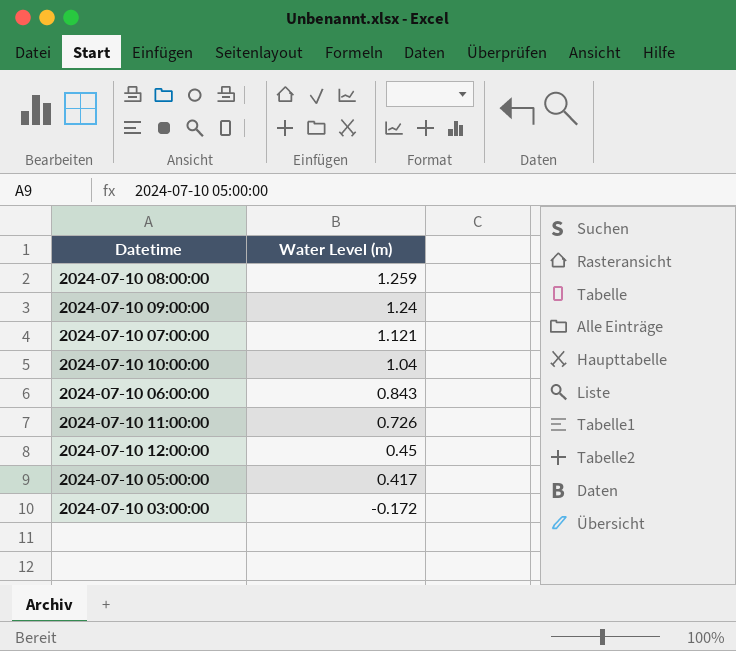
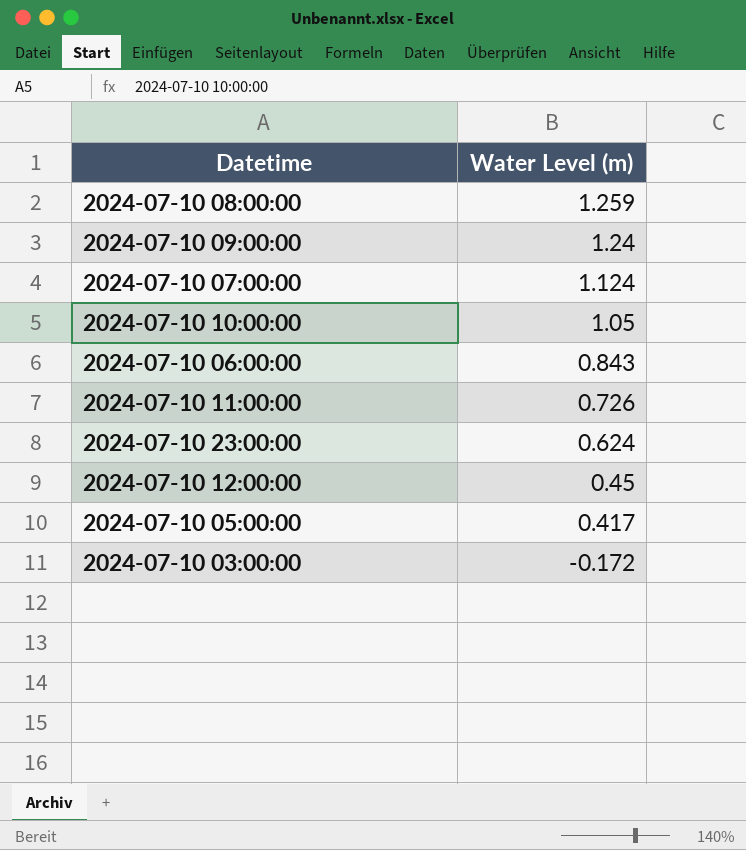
2024-07-10 07:00:00 | Water Level (m): 1.121 -> 1.124
2024-07-10 10:00:00 | Water Level (m): 1.04 -> 1.05
row 2024-07-10 23:00:00: none -> 0.624

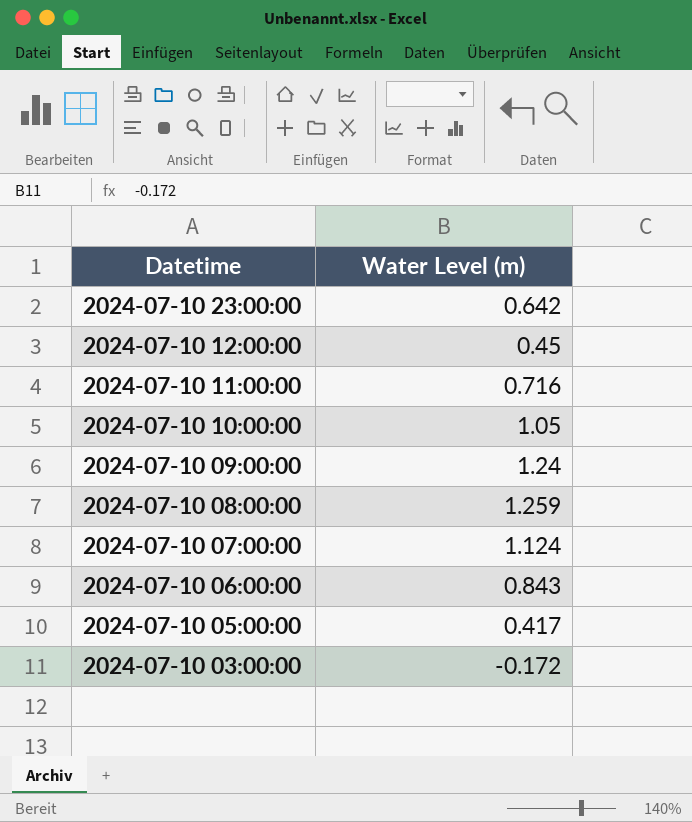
row order: Water Level (m) descending -> Datetime descending
2024-07-10 23:00:00 | Water Level (m): 0.624 -> 0.642
2024-07-10 11:00:00 | Water Level (m): 0.726 -> 0.716

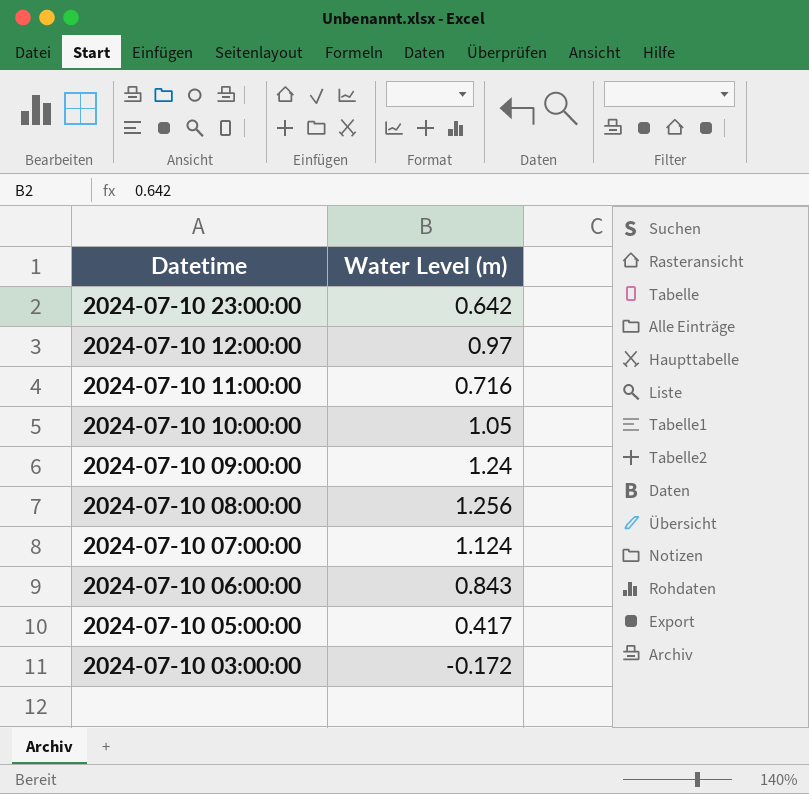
2024-07-10 12:00:00 | Water Level (m): 0.45 -> 0.97
2024-07-10 08:00:00 | Water Level (m): 1.259 -> 1.256

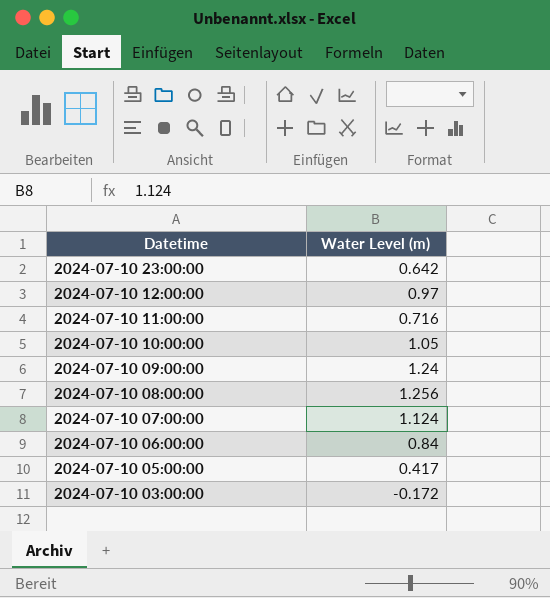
2024-07-10 06:00:00 | Water Level (m): 0.843 -> 0.84

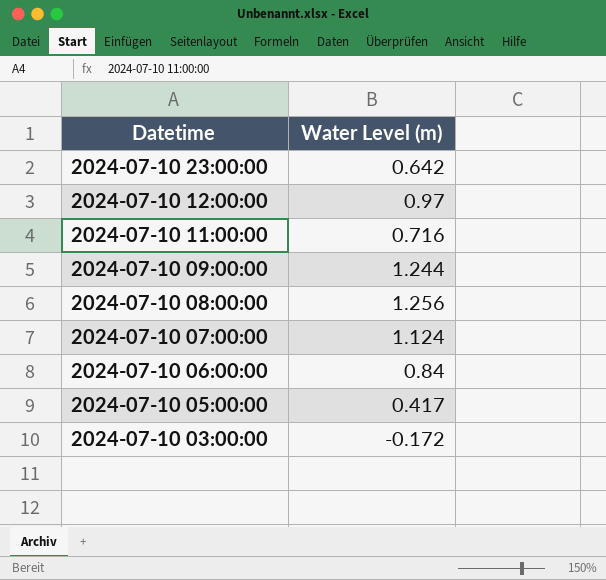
row 2024-07-10 10:00:00: 1.05 -> none
2024-07-10 09:00:00 | Water Level (m): 1.24 -> 1.244

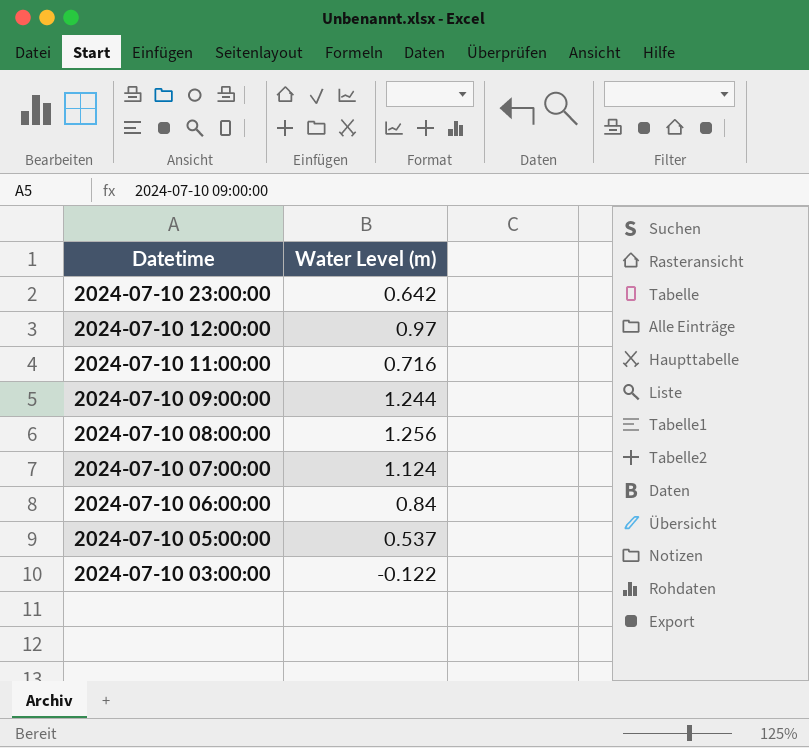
2024-07-10 05:00:00 | Water Level (m): 0.417 -> 0.537
2024-07-10 03:00:00 | Water Level (m): -0.172 -> -0.122

